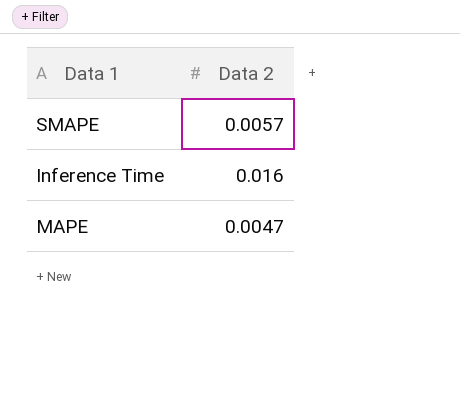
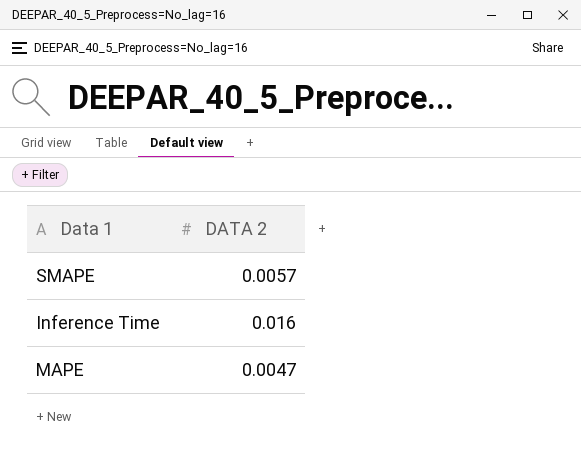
column name: Data 2 -> DATA 2

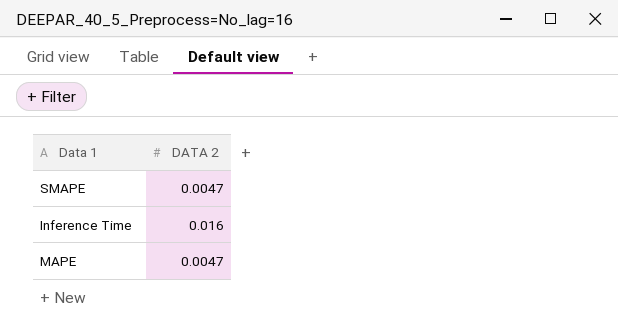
SMAPE | DATA 2: 0.0057 -> 0.0047

